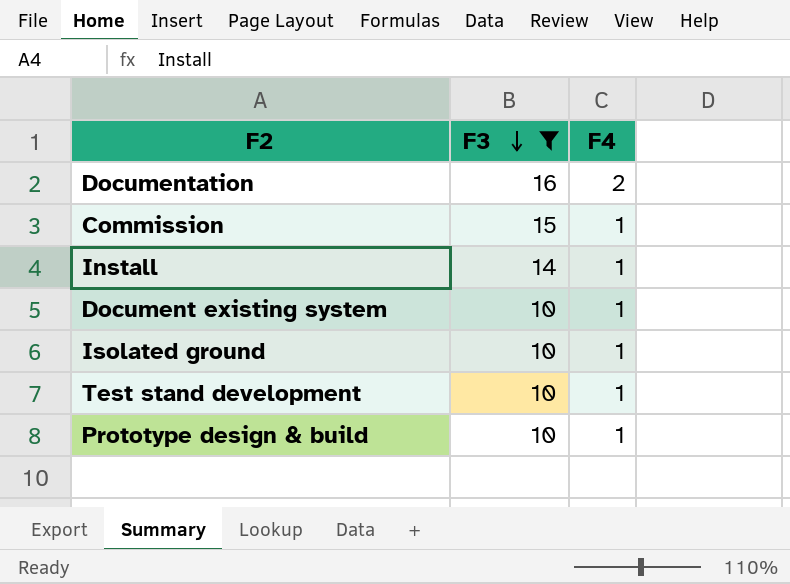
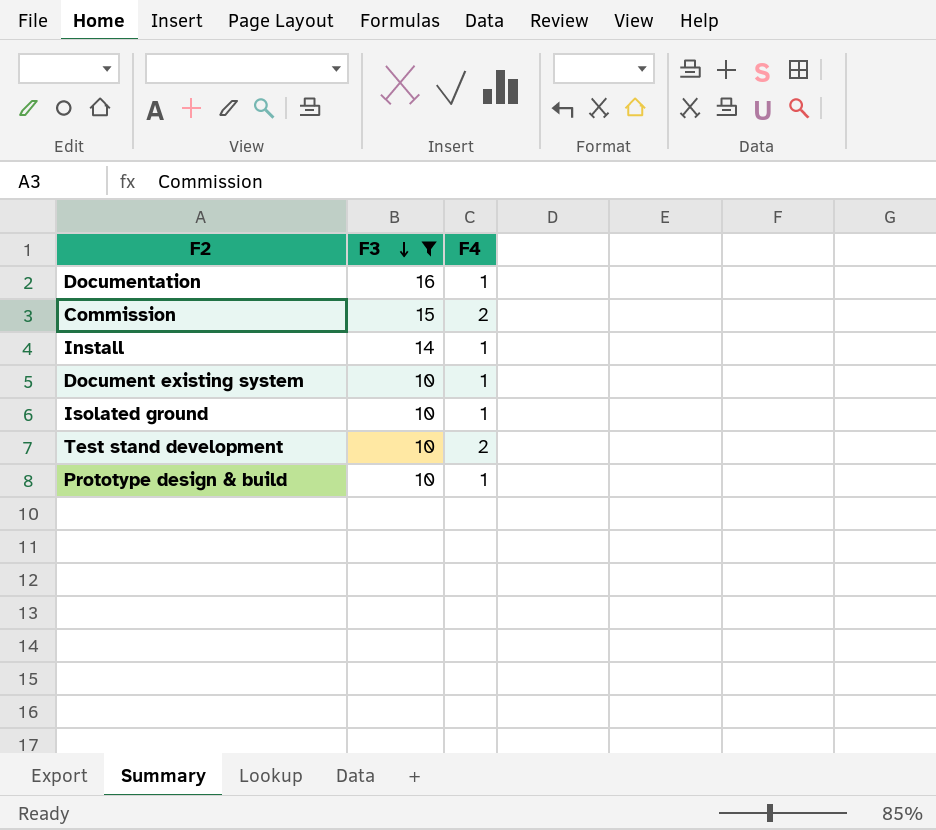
Documentation | F4: 2 -> 1
Commission | F4: 1 -> 2
Test stand development | F4: 1 -> 2

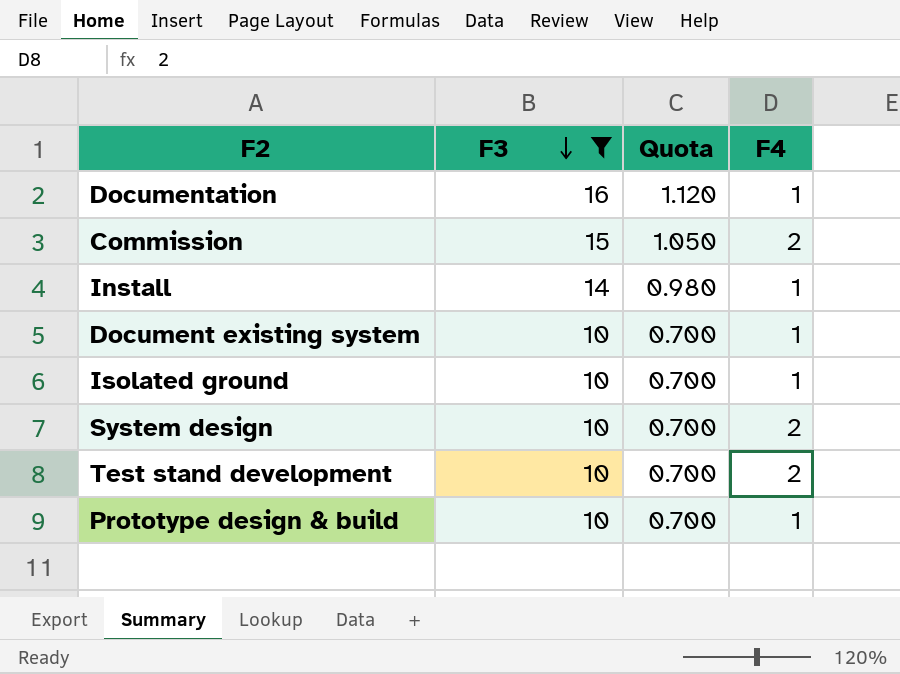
column Quota | formula: none -> [F3] * 0.07
row System design: none -> 10 | 0.700 | 2

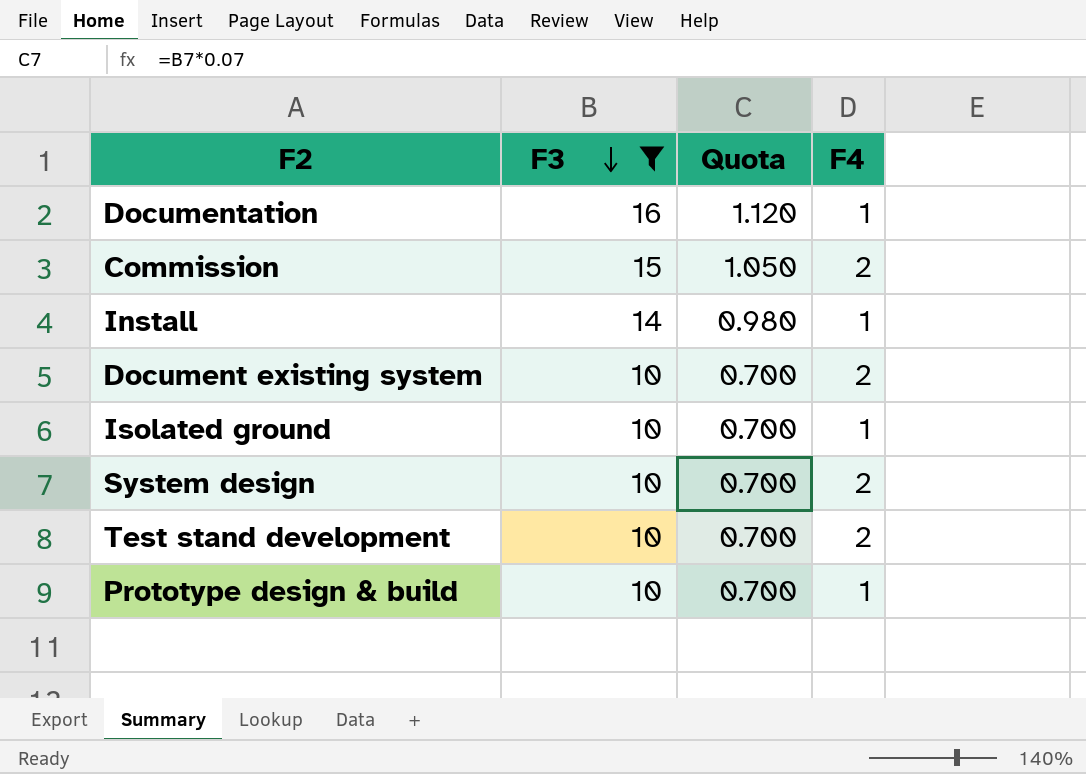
Document existing system | F4: 1 -> 2

